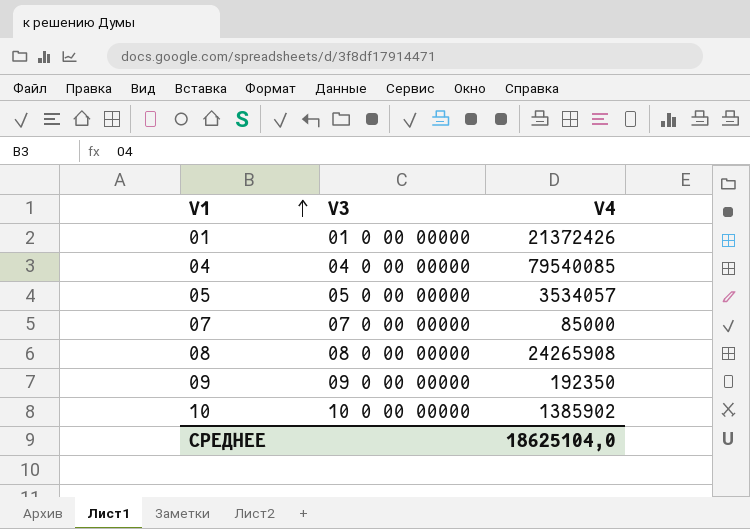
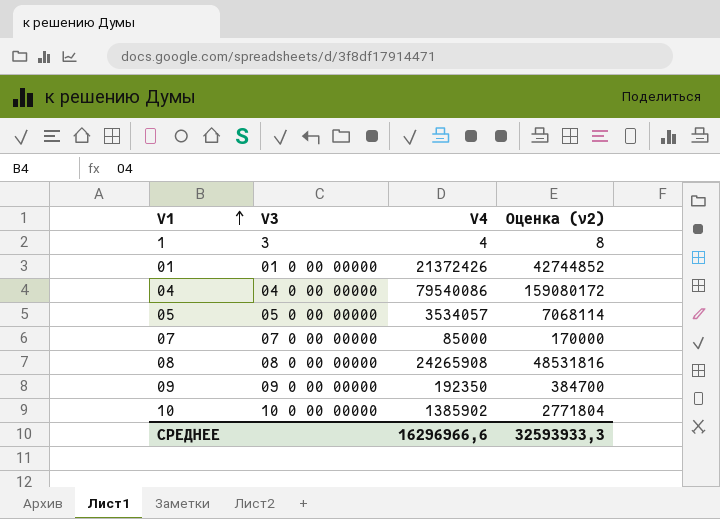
column Оценка (v2) | formula: none -> [V4] * 2
row 1: none -> 3 | 4 | 8
04 | V4: 79540085 -> 79540086
СРЕДНЕЕ | V4: 18625104,0 -> 16296966,6

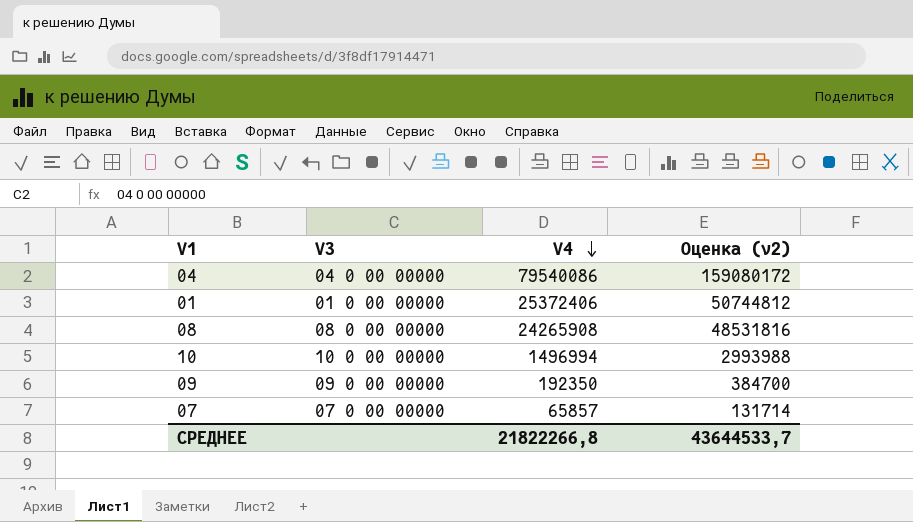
row order: V1 ascending -> V4 descending
row 1: 3 | 4 | 8 -> none
row 05: 05 0 00 00000 | 3534057 | 7068114 -> none
01 | V4: 21372426 -> 25372406
01 | Оценка (v2): 42744852 -> 50744812
10 | V4: 1385902 -> 1496994
10 | Оценка (v2): 2771804 -> 2993988
07 | V4: 85000 -> 65857
07 | Оценка (v2): 170000 -> 131714
СРЕДНЕЕ | V4: 16296966,6 -> 21822266,8
СРЕДНЕЕ | Оценка (v2): 32593933,3 -> 43644533,7

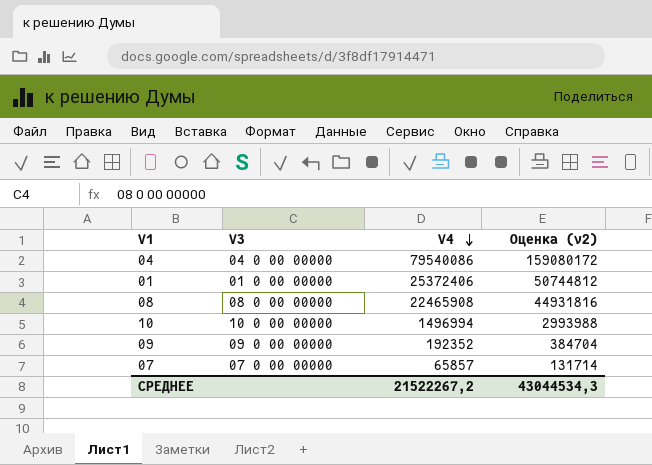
08 | V4: 24265908 -> 22465908
08 | Оценка (v2): 48531816 -> 44931816
09 | V4: 192350 -> 192352
09 | Оценка (v2): 384700 -> 384704
СРЕДНЕЕ | V4: 21822266,8 -> 21522267,2
СРЕДНЕЕ | Оценка (v2): 43644533,7 -> 43044534,3

